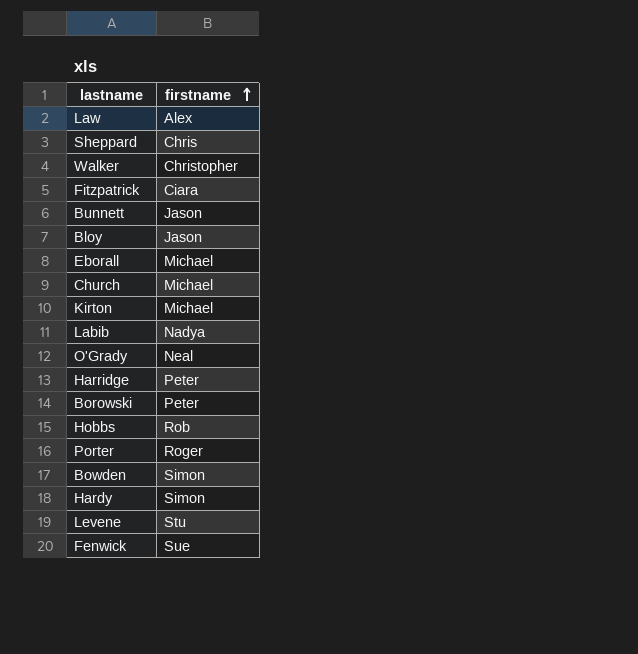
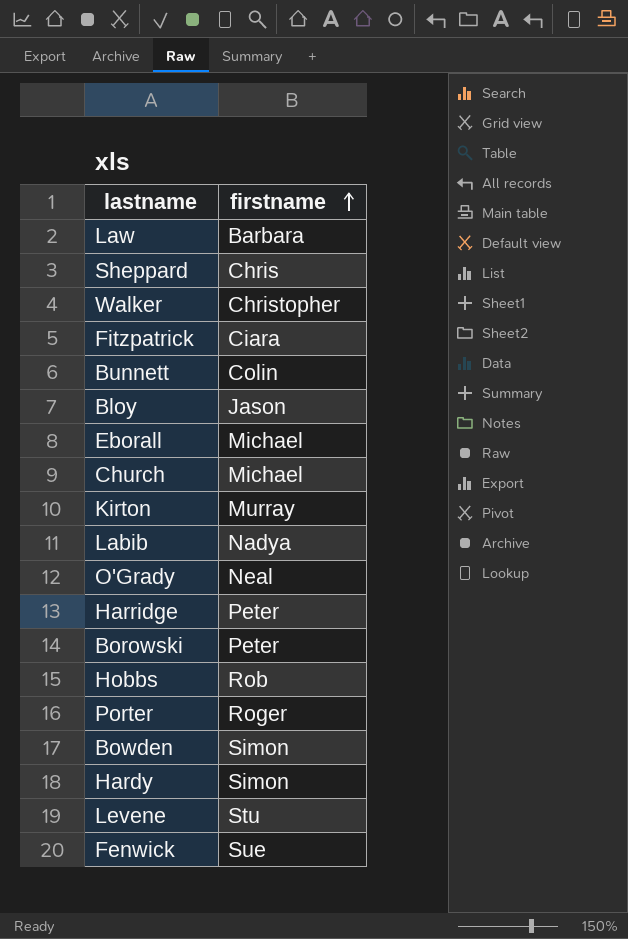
Law | firstname: Alex -> Barbara
Bunnett | firstname: Jason -> Colin
Kirton | firstname: Michael -> Murray

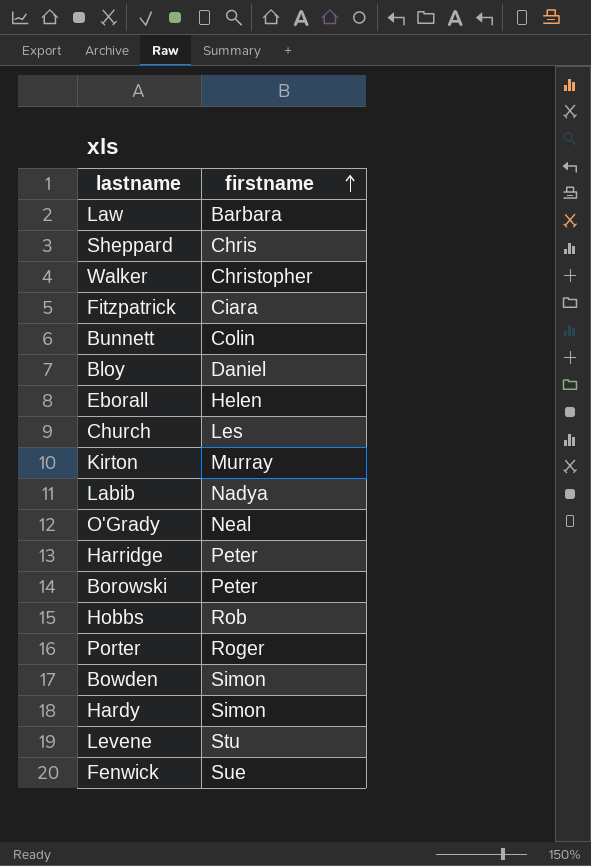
Bloy | firstname: Jason -> Daniel
Eborall | firstname: Michael -> Helen
Church | firstname: Michael -> Les

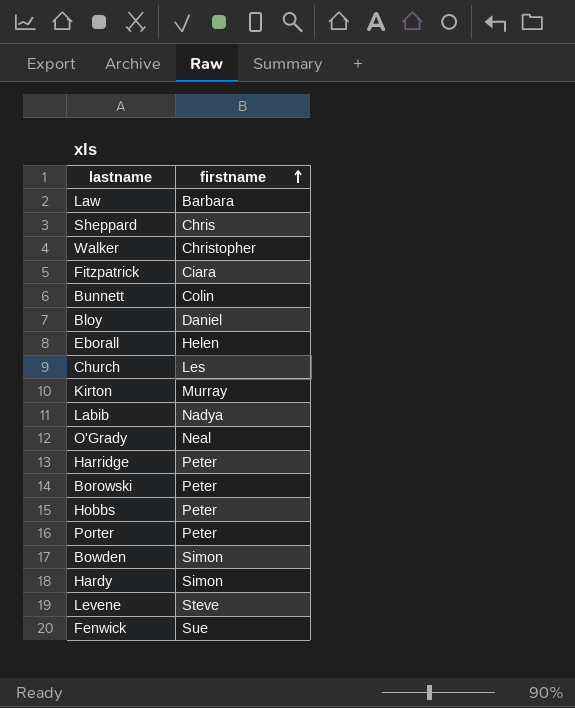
Hobbs | firstname: Rob -> Peter
Porter | firstname: Roger -> Peter
Levene | firstname: Stu -> Steve

